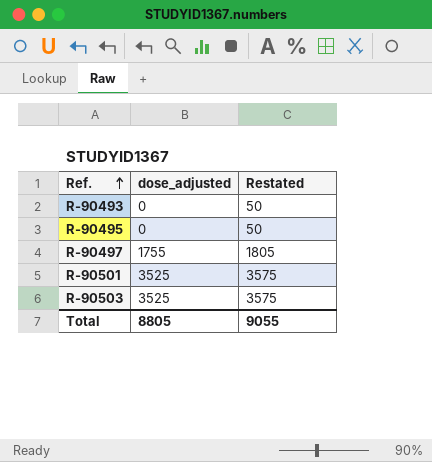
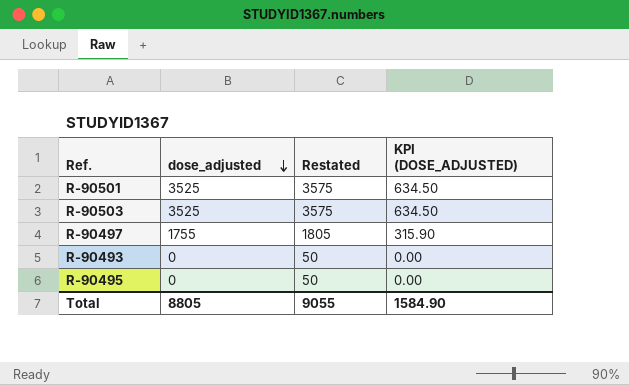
row order: Ref. ascending -> dose_adjusted descending
column KPI (DOSE_ADJUSTED) | formula: none -> [dose_adjusted] * 0.18

